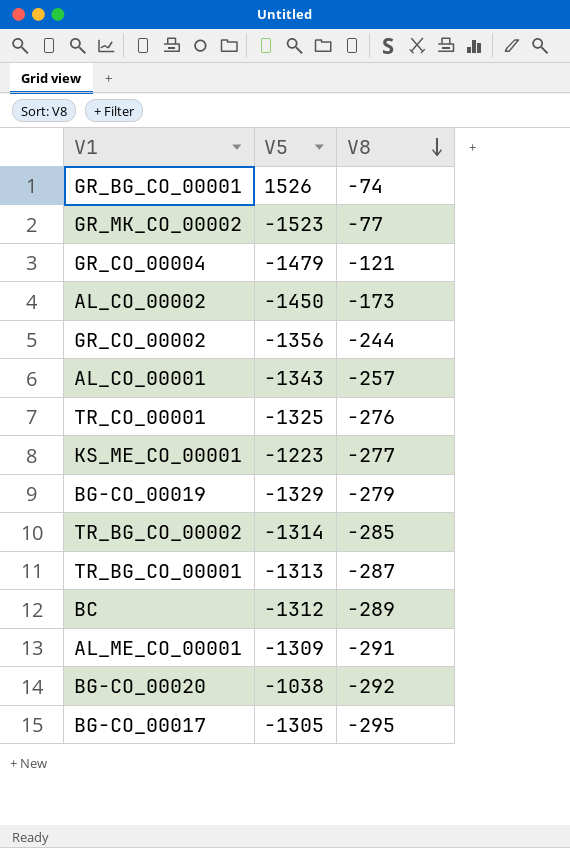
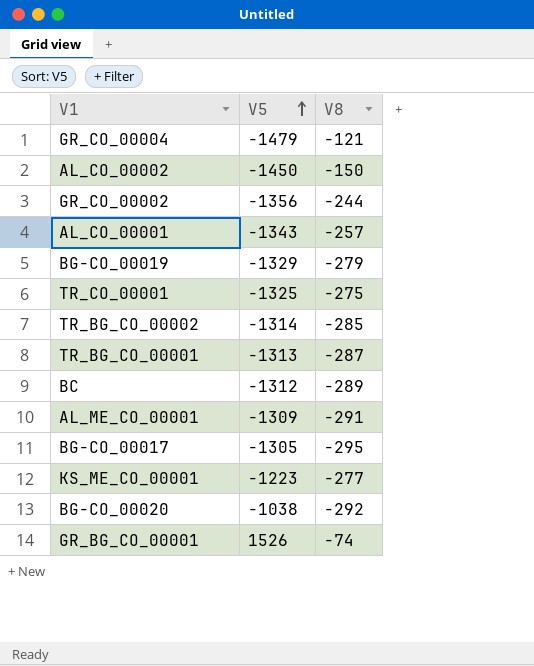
row order: V8 descending -> V5 ascending
row GR_MK_CO_00002: -1523 | -77 -> none
AL_CO_00002 | V8: -173 -> -150
TR_CO_00001 | V8: -276 -> -275

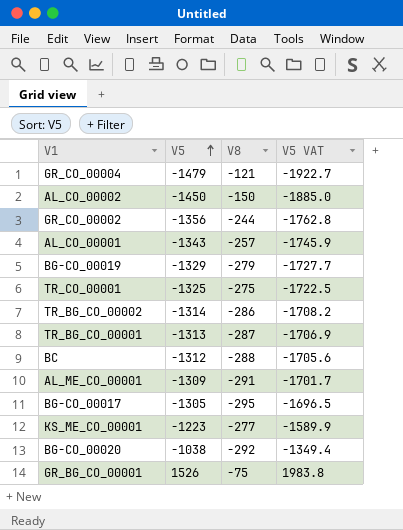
column V5 VAT | formula: none -> [V5] * 1.3
TR_BG_CO_00002 | V8: -285 -> -286
BC | V8: -289 -> -288
GR_BG_CO_00001 | V8: -74 -> -75

